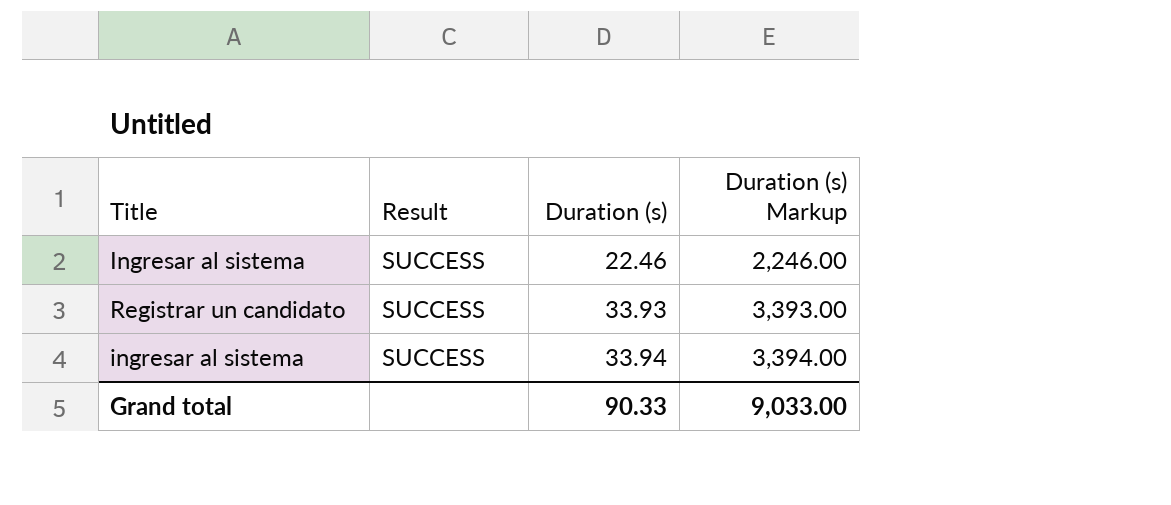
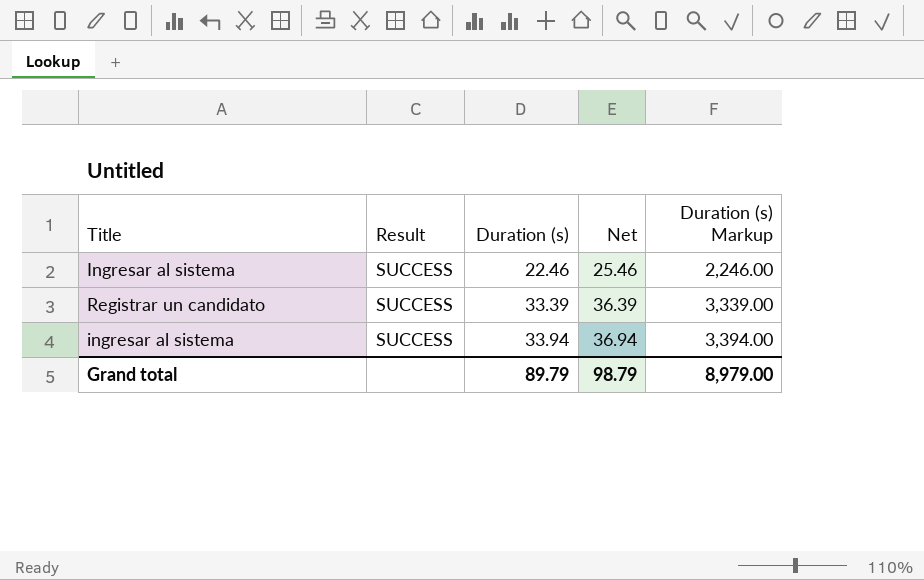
column Net | formula: none -> [Duration (s)] + 3
Registrar un candidato | Duration (s): 33.93 -> 33.39
Registrar un candidato | Duration (s) Markup: 3,393.00 -> 3,339.00
Grand total | Duration (s): 90.33 -> 89.79
Grand total | Duration (s) Markup: 9,033.00 -> 8,979.00

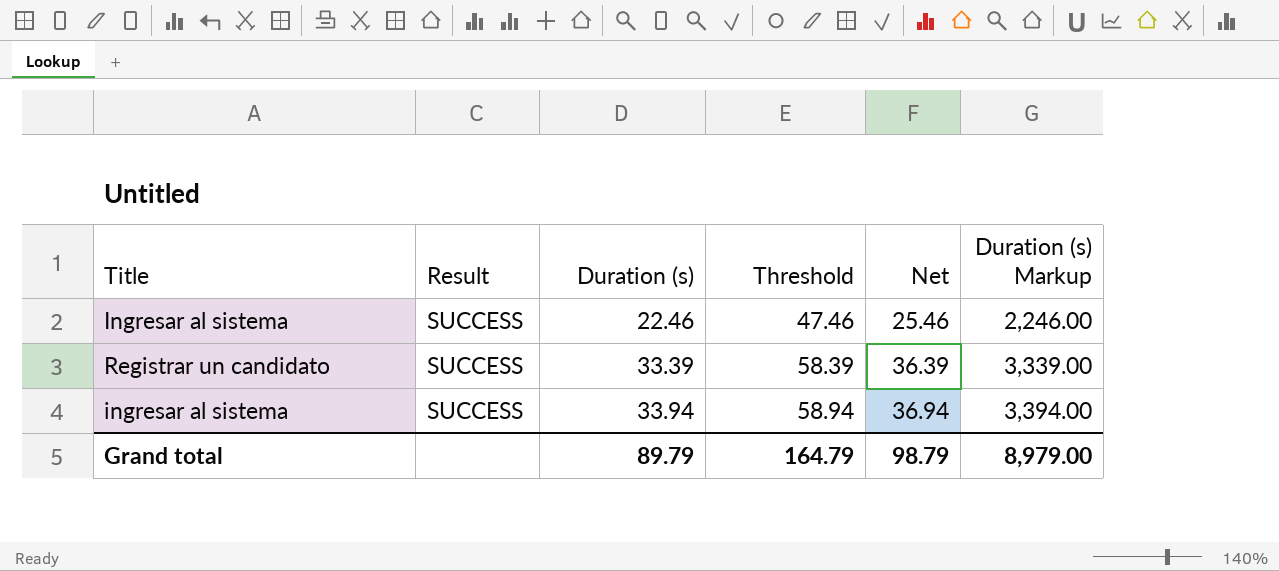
column Threshold | formula: none -> [Duration (s)] + 25

